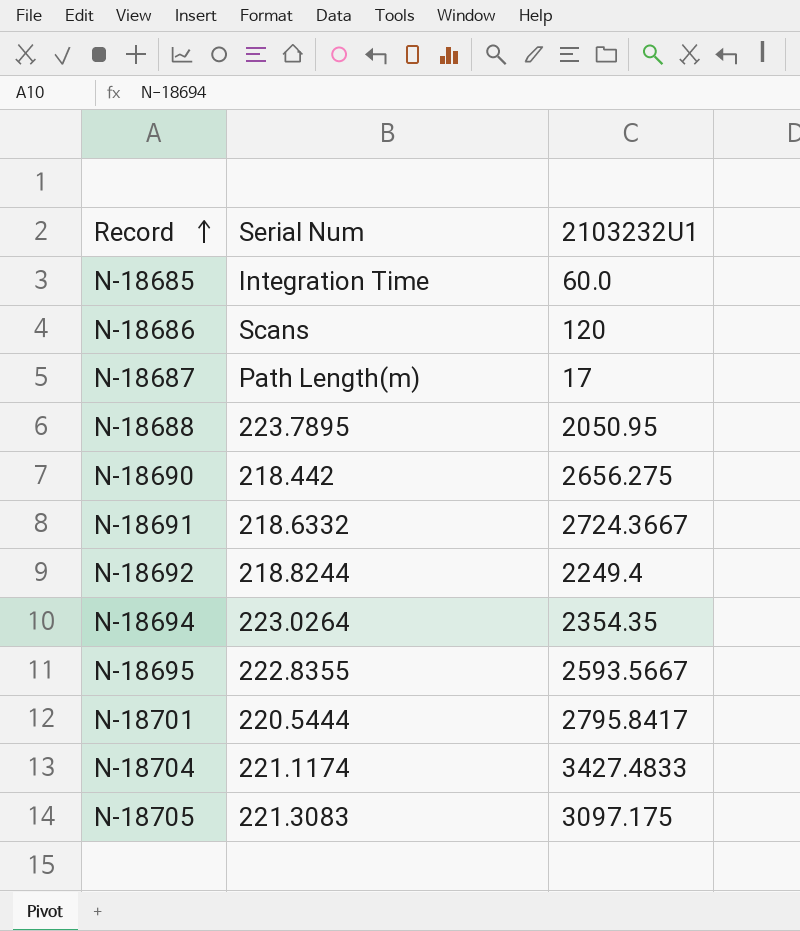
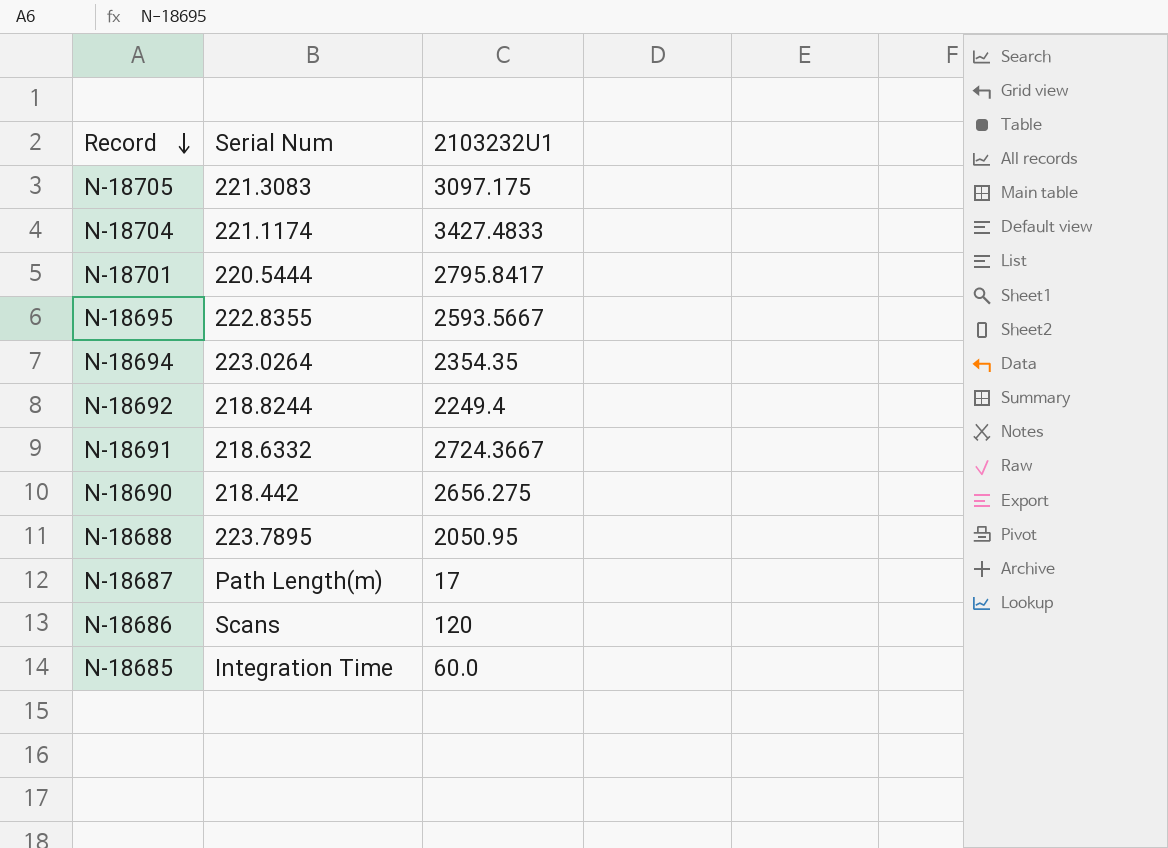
row order: Record ascending -> Record descending

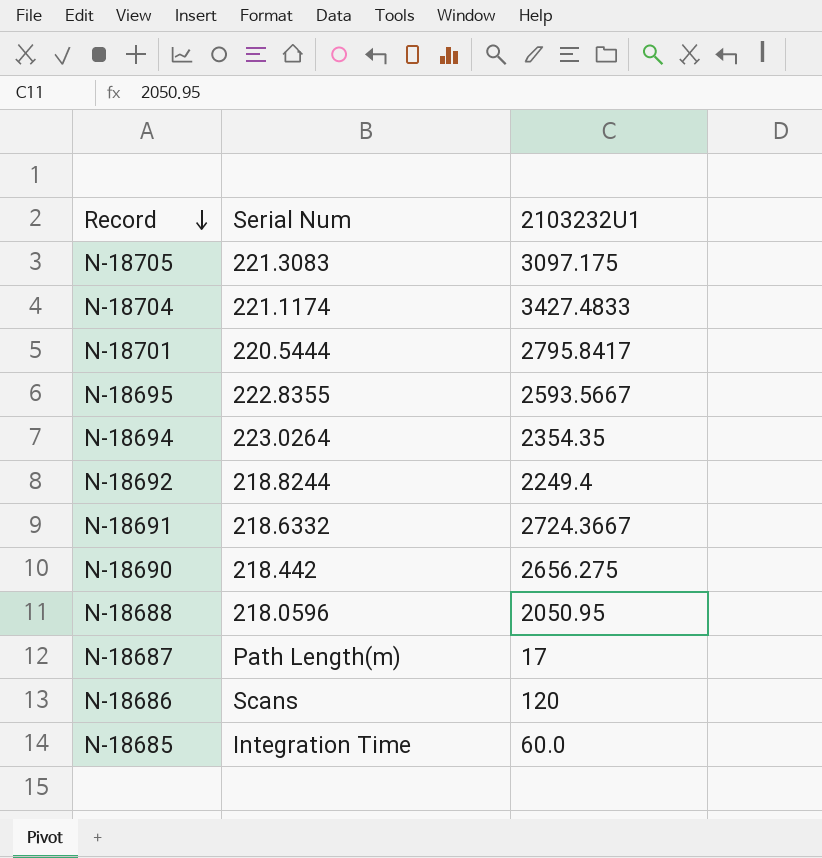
N-18688 | Serial Num: 223.7895 -> 218.0596

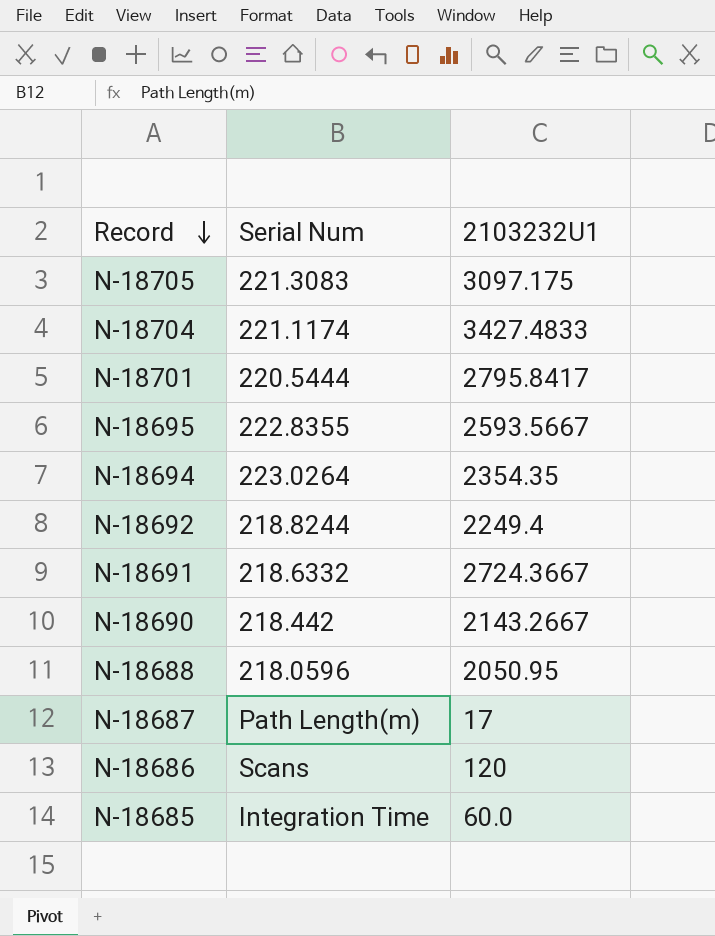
N-18690 | 2103232U1: 2656.275 -> 2143.2667

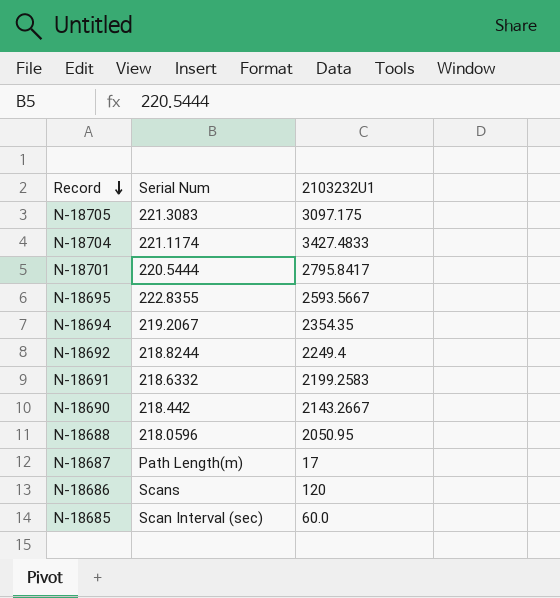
N-18694 | Serial Num: 223.0264 -> 219.2067
N-18691 | 2103232U1: 2724.3667 -> 2199.2583
N-18685 | Serial Num: Integration Time -> Scan Interval (sec)

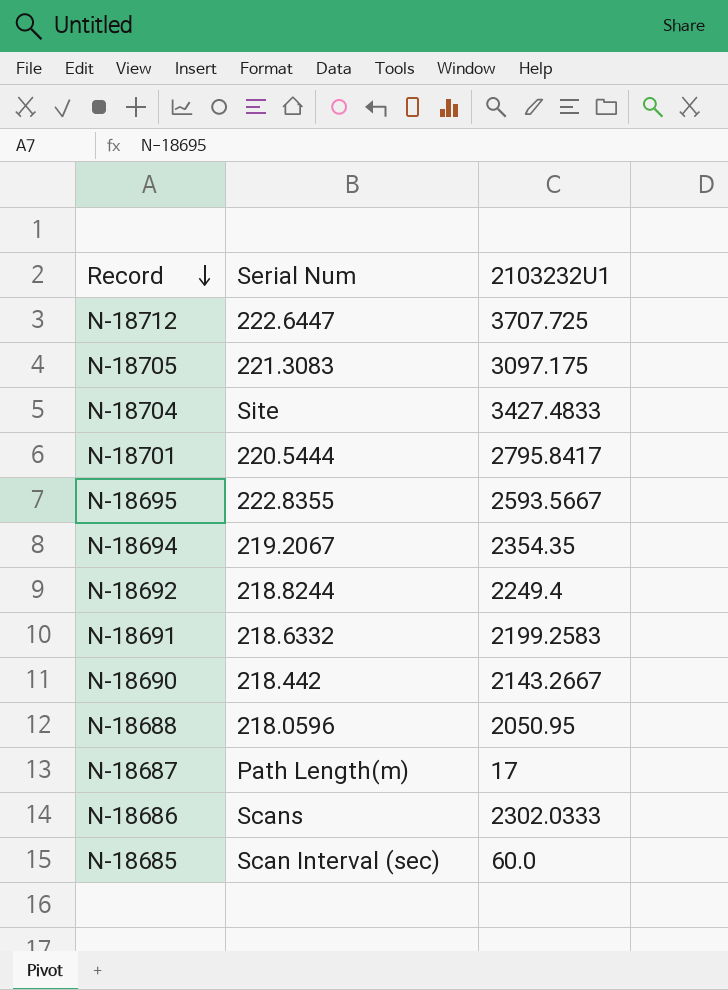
row N-18712: none -> 222.6447 | 3707.725
N-18704 | Serial Num: 221.1174 -> Site
N-18686 | 2103232U1: 120 -> 2302.0333

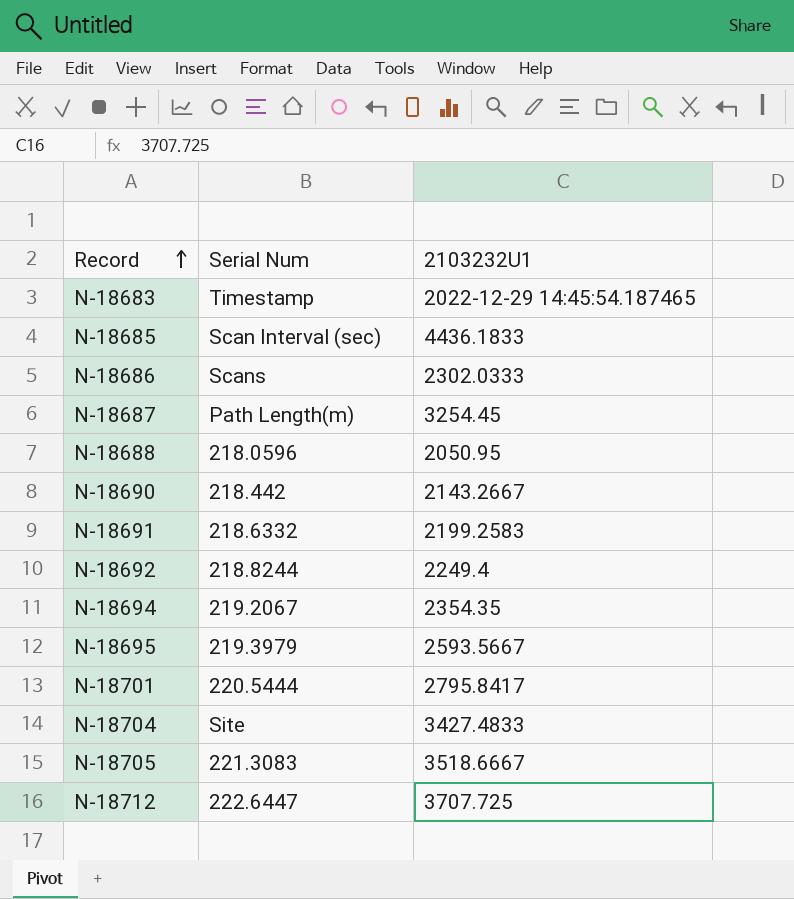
row order: Record descending -> Record ascending
row N-18683: none -> Timestamp | 2022-12-29 14:45:54.187465
N-18685 | 2103232U1: 60.0 -> 4436.1833
N-18687 | 2103232U1: 17 -> 3254.45
N-18695 | Serial Num: 222.8355 -> 219.3979
N-18705 | 2103232U1: 3097.175 -> 3518.6667

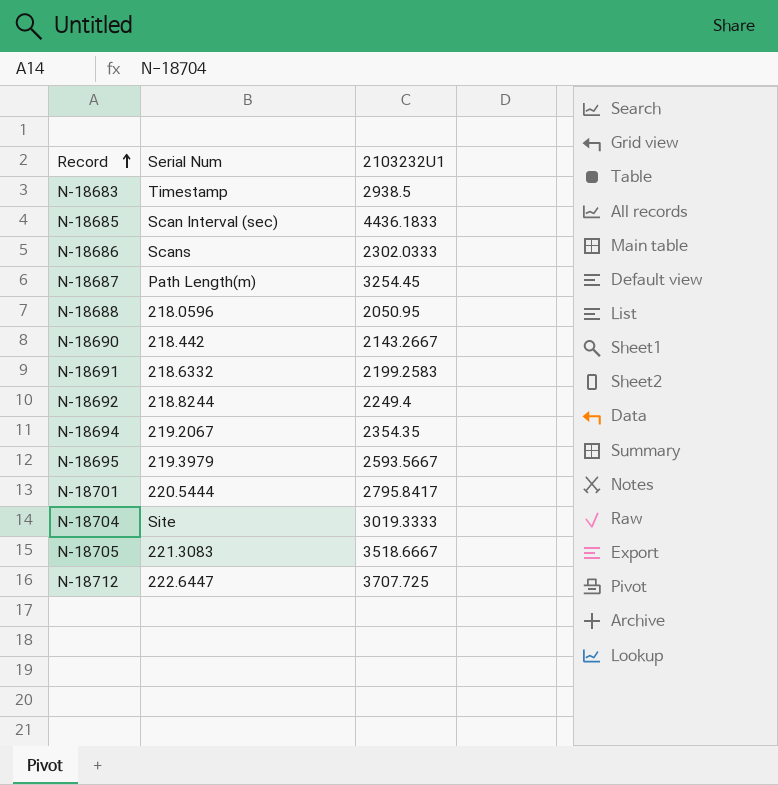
N-18683 | 2103232U1: 2022-12-29 14:45:54.187465 -> 2938.5
N-18704 | 2103232U1: 3427.4833 -> 3019.3333

